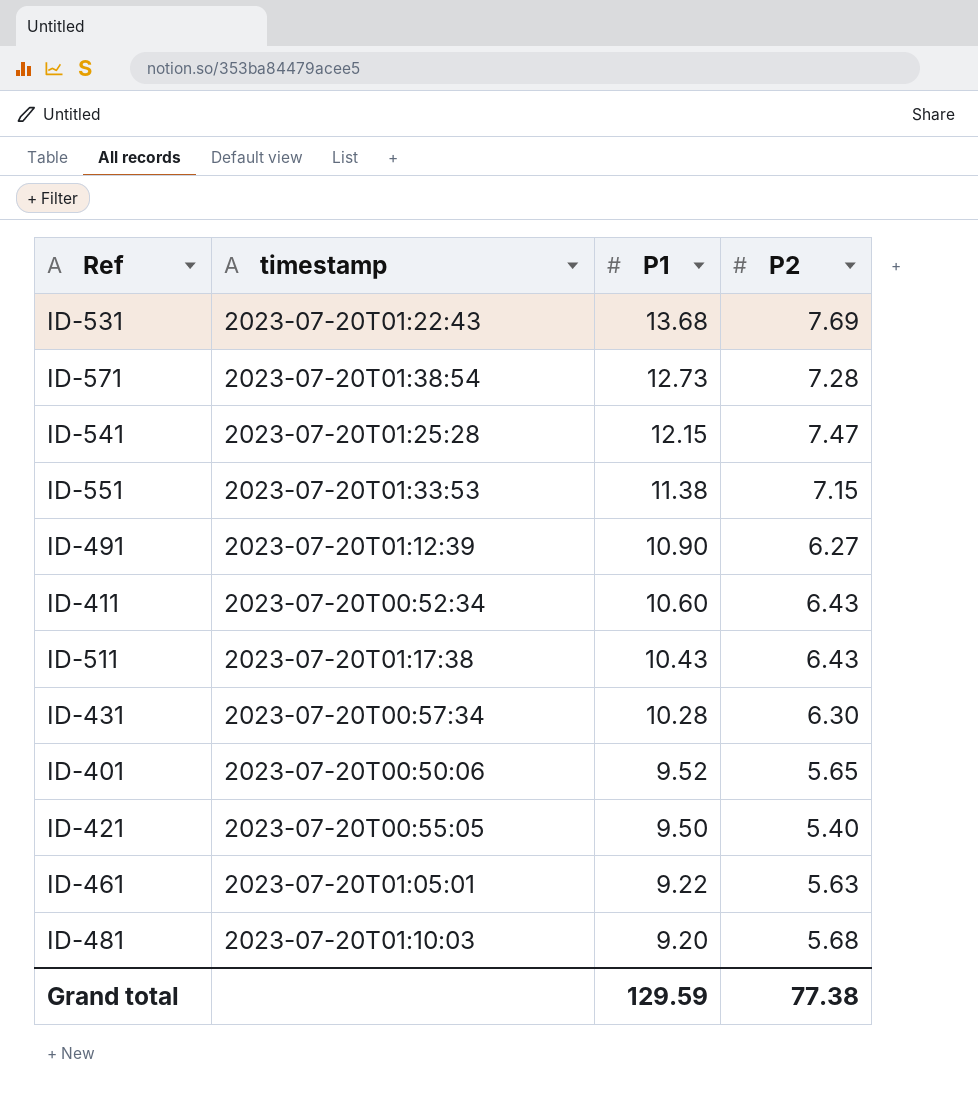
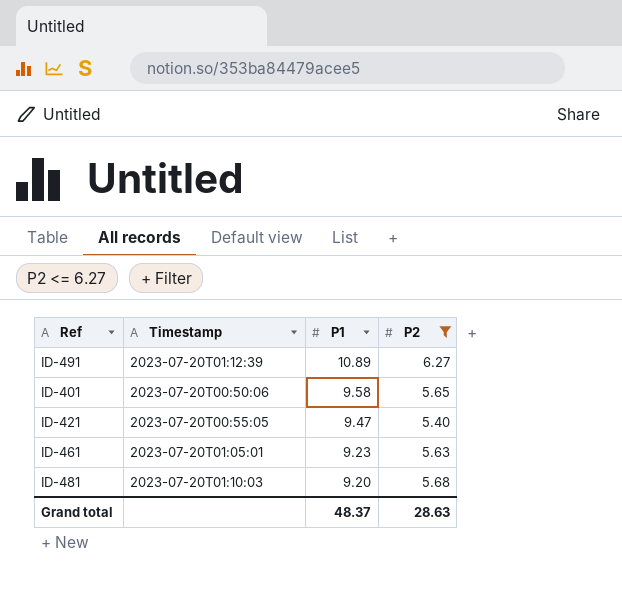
filter: none -> P2 <= 6.27
column name: timestamp -> Timestamp
ID-491 | P1: 10.90 -> 10.89
ID-401 | P1: 9.52 -> 9.58
ID-421 | P1: 9.50 -> 9.47
ID-461 | P1: 9.22 -> 9.23
Grand total | P1: 129.59 -> 48.37
Grand total | P2: 77.38 -> 28.63

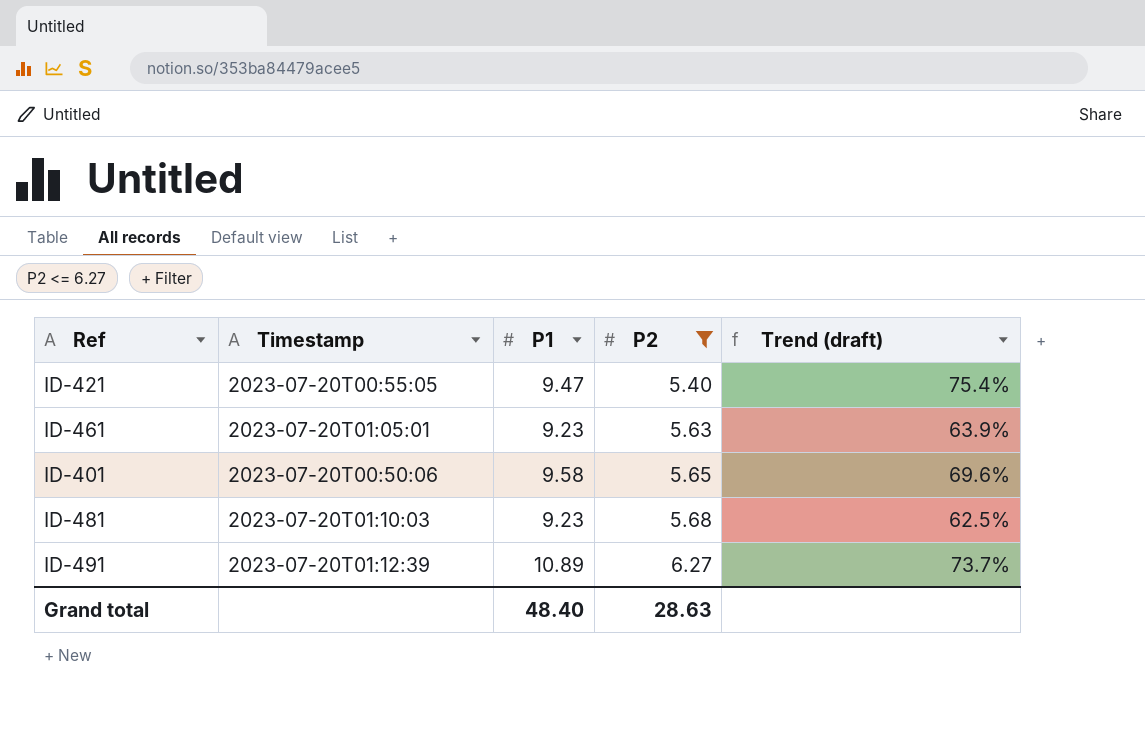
row order: P1 descending -> P2 ascending
column Trend (draft) | formula: none -> ([P1] - [P2]) / [P2]
ID-481 | P1: 9.20 -> 9.23
Grand total | P1: 48.37 -> 48.40

